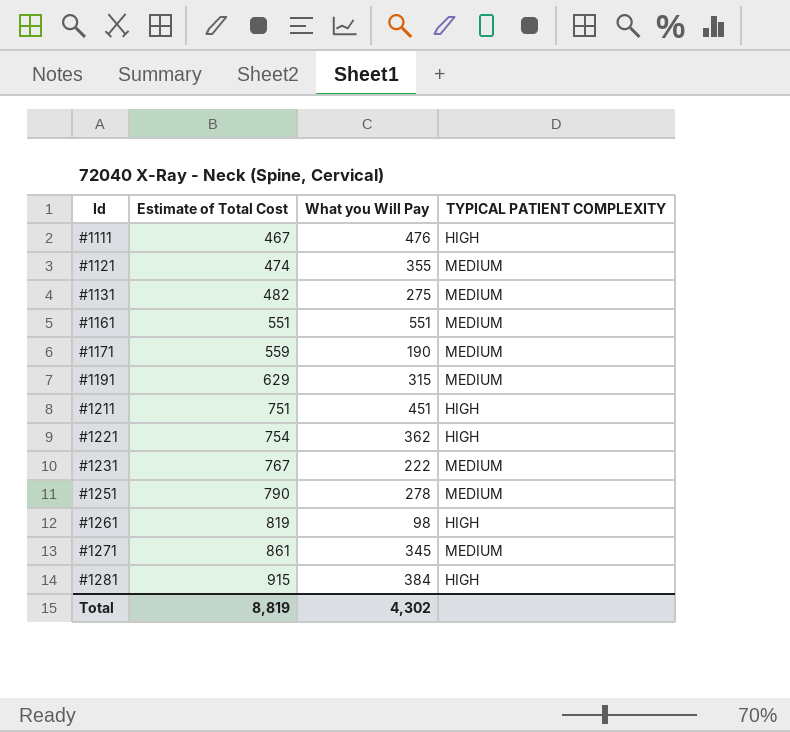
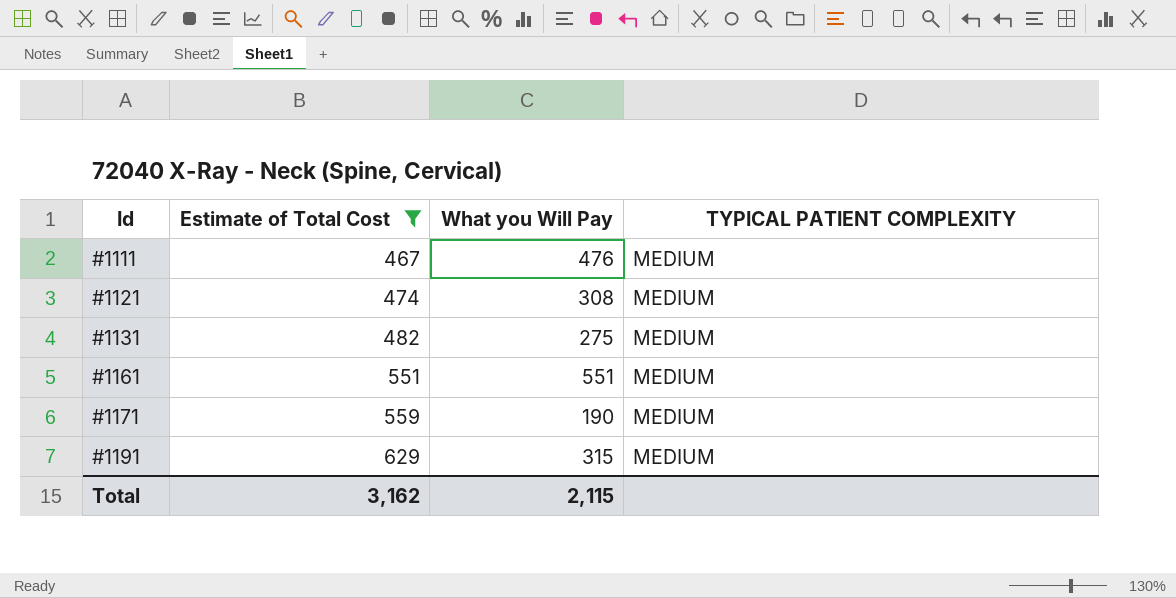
filter: none -> Estimate of Total Cost <= 629
#1111 | TYPICAL PATIENT COMPLEXITY: HIGH -> MEDIUM
#1121 | What you Will Pay: 355 -> 308
Total | Estimate of Total Cost: 8,819 -> 3,162
Total | What you Will Pay: 4,302 -> 2,115

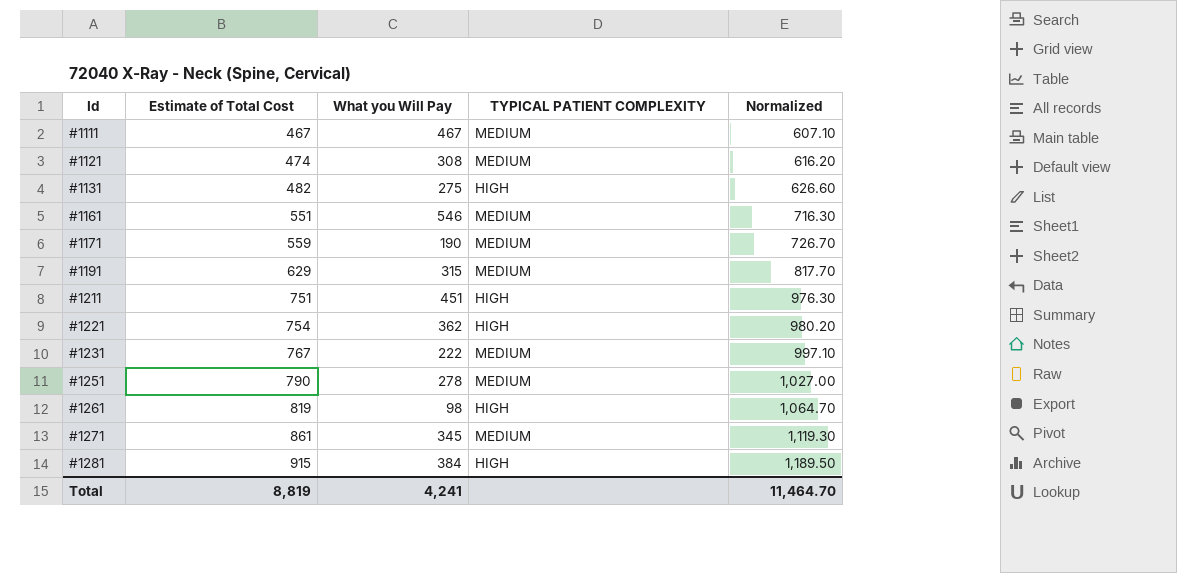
filter: Estimate of Total Cost <= 629 -> none
column Normalized | formula: none -> [Estimate of Total Cost] * 1.3
#1111 | What you Will Pay: 476 -> 467
#1131 | TYPICAL PATIENT COMPLEXITY: MEDIUM -> HIGH
#1161 | What you Will Pay: 551 -> 546
Total | Estimate of Total Cost: 3,162 -> 8,819
Total | What you Will Pay: 2,115 -> 4,241

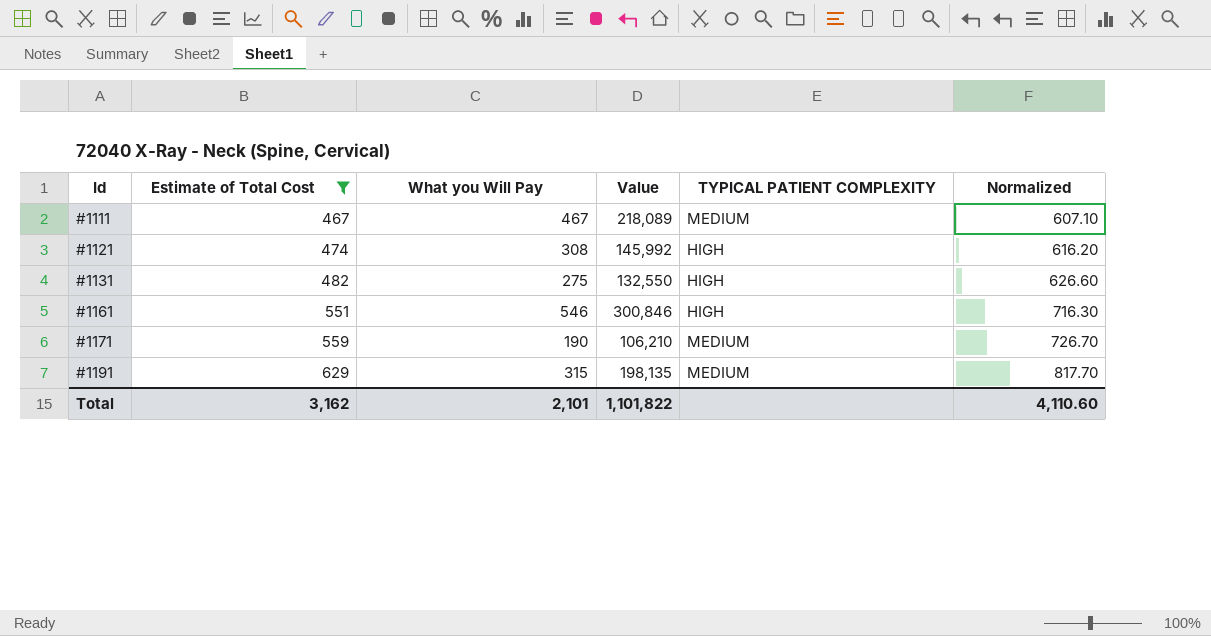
filter: none -> Estimate of Total Cost <= 629
column Value | formula: none -> [Estimate of Total Cost] * [What you Will Pay]
#1121 | TYPICAL PATIENT COMPLEXITY: MEDIUM -> HIGH
#1161 | TYPICAL PATIENT COMPLEXITY: MEDIUM -> HIGH
Total | Estimate of Total Cost: 8,819 -> 3,162
Total | What you Will Pay: 4,241 -> 2,101
Total | Normalized: 11,464.70 -> 4,110.60

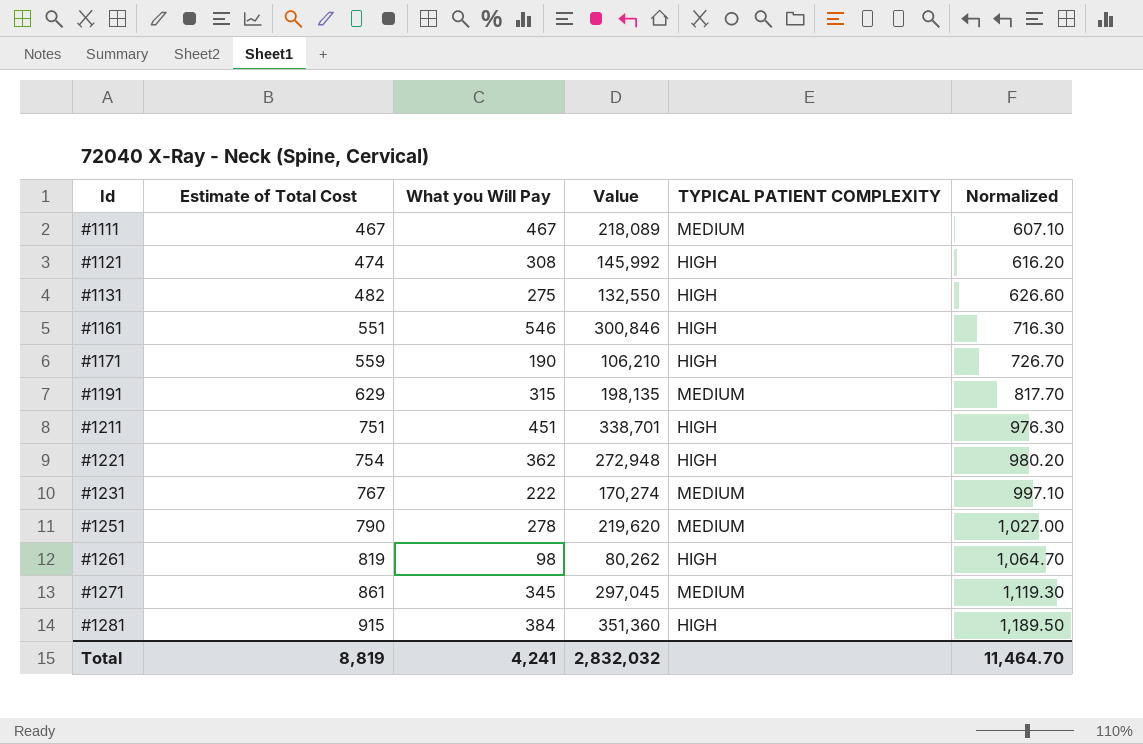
filter: Estimate of Total Cost <= 629 -> none
#1171 | TYPICAL PATIENT COMPLEXITY: MEDIUM -> HIGH
Total | Estimate of Total Cost: 3,162 -> 8,819
Total | What you Will Pay: 2,101 -> 4,241
Total | Value: 1,101,822 -> 2,832,032
Total | Normalized: 4,110.60 -> 11,464.70

